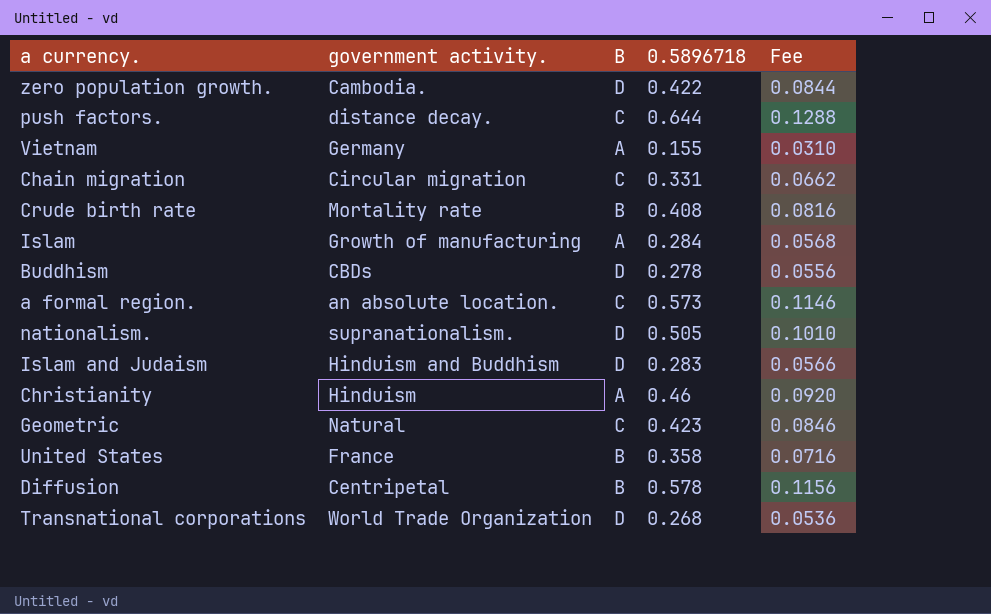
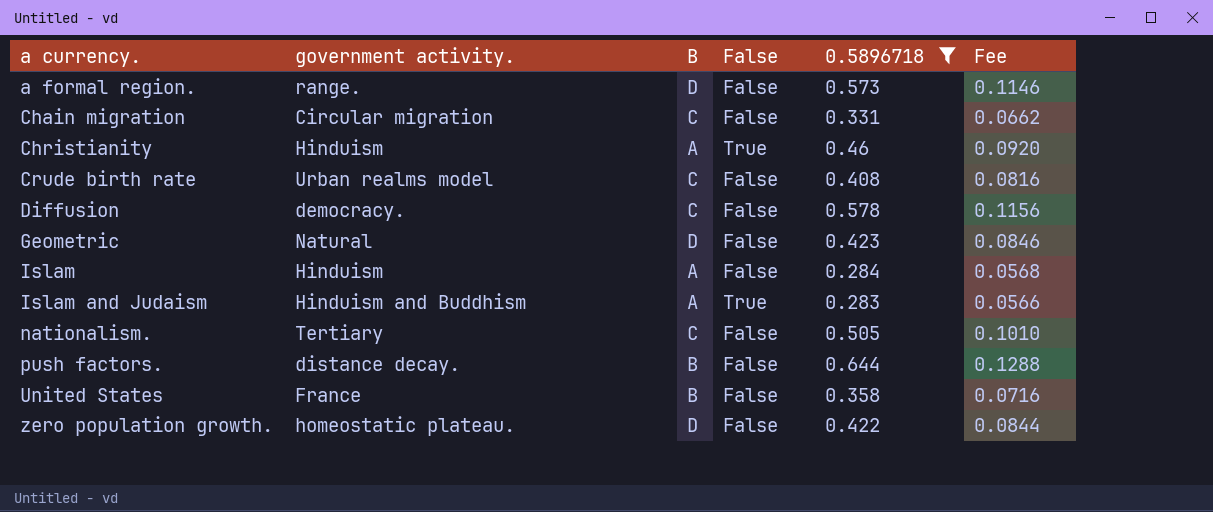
filter: none -> 0.5896718 >= 0.283
row order: none -> a currency. ascending
column False | position: none -> 4
a formal region. | government activity.: an absolute location. -> range.
a formal region. | B: C -> D
Crude birth rate | government activity.: Mortality rate -> Urban realms model
Crude birth rate | B: B -> C
Diffusion | government activity.: Centripetal -> democracy.
Diffusion | B: B -> C
Geometric | B: C -> D
Islam | government activity.: Growth of manufacturing -> Hinduism
Islam and Judaism | B: D -> A
nationalism. | government activity.: supranationalism. -> Tertiary
nationalism. | B: D -> C
push factors. | B: C -> B
zero population growth. | government activity.: Cambodia. -> homeostatic plateau.

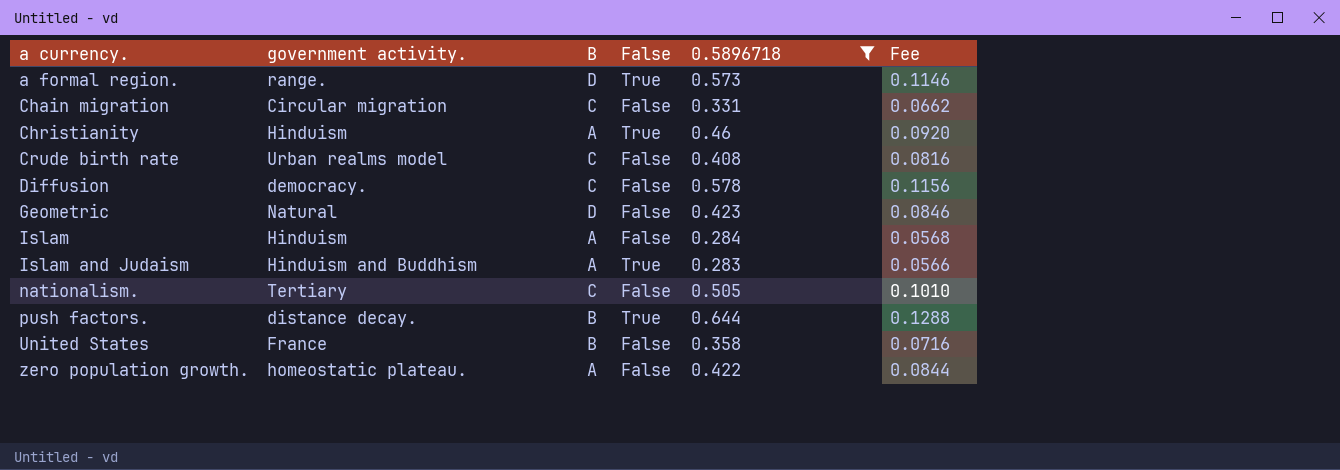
a formal region. | False: False -> True
push factors. | False: False -> True
zero population growth. | B: D -> A

